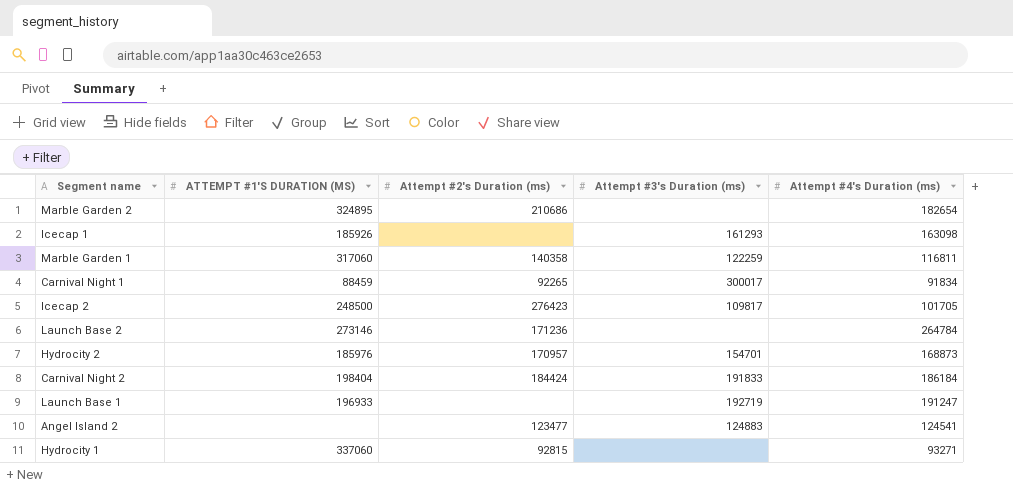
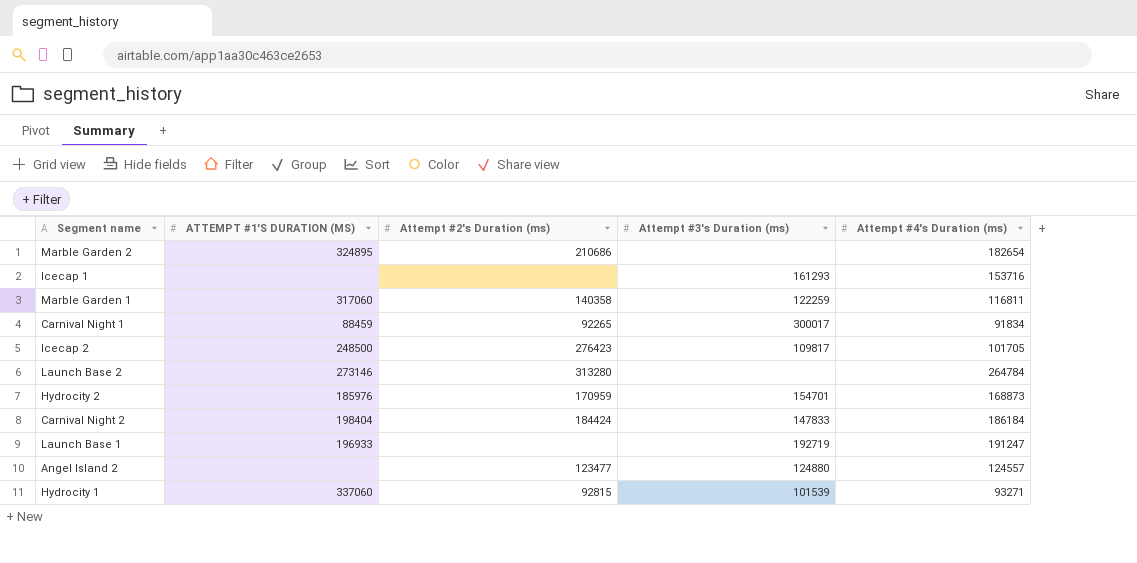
Icecap 1 | ATTEMPT #1'S DURATION (MS): 185926 -> none
Icecap 1 | Attempt #4's Duration (ms): 163098 -> 153716
Launch Base 2 | Attempt #2's Duration (ms): 171236 -> 313280
Hydrocity 2 | Attempt #2's Duration (ms): 170957 -> 170959
Carnival Night 2 | Attempt #3's Duration (ms): 191833 -> 147833
Angel Island 2 | Attempt #3's Duration (ms): 124883 -> 124880
Angel Island 2 | Attempt #4's Duration (ms): 124541 -> 124557
Hydrocity 1 | Attempt #3's Duration (ms): none -> 101539

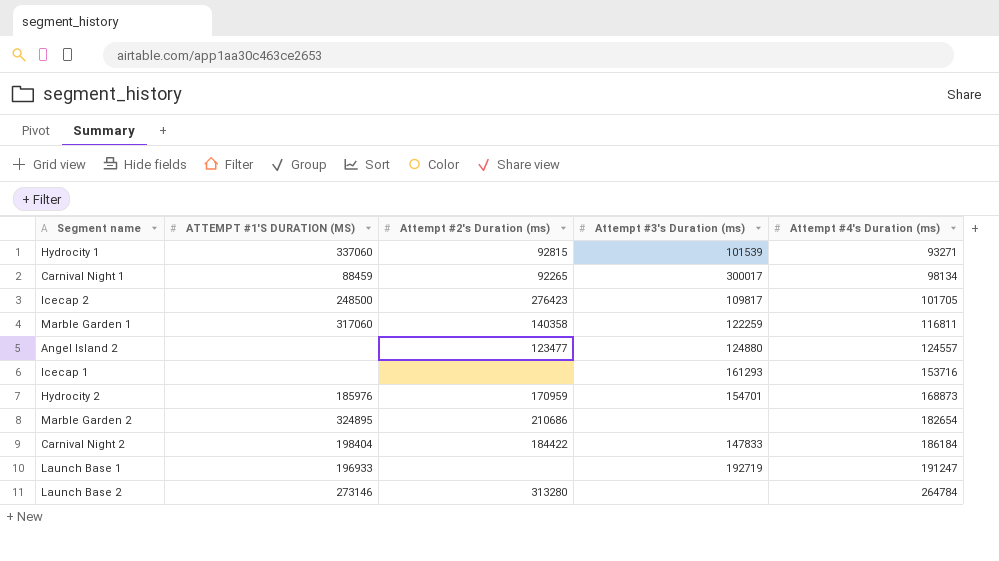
row order: none -> Attempt #4's Duration (ms) ascending
Carnival Night 1 | Attempt #4's Duration (ms): 91834 -> 98134
Carnival Night 2 | Attempt #2's Duration (ms): 184424 -> 184422

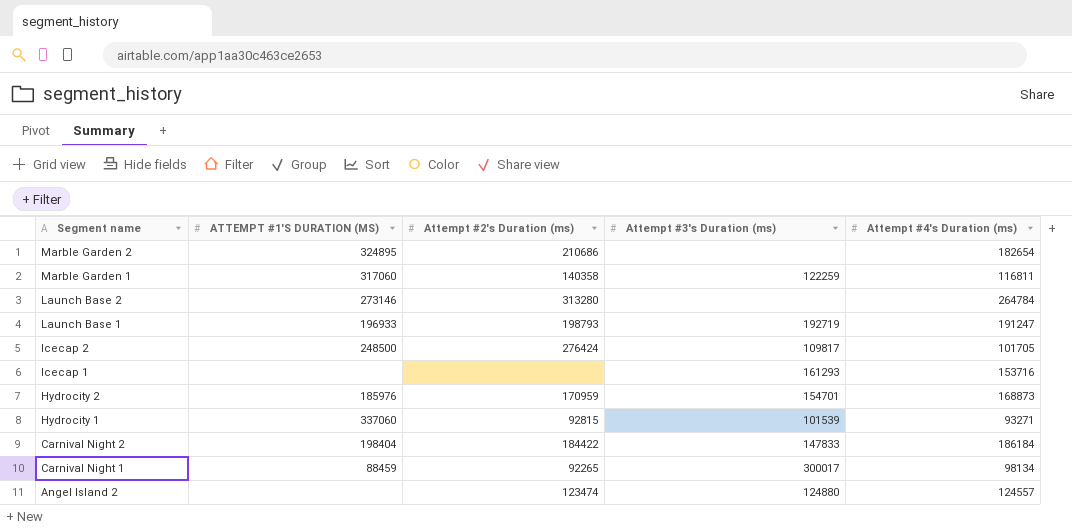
row order: Attempt #4's Duration (ms) ascending -> Segment name descending
Launch Base 1 | Attempt #2's Duration (ms): none -> 198793
Icecap 2 | Attempt #2's Duration (ms): 276423 -> 276424
Angel Island 2 | Attempt #2's Duration (ms): 123477 -> 123474

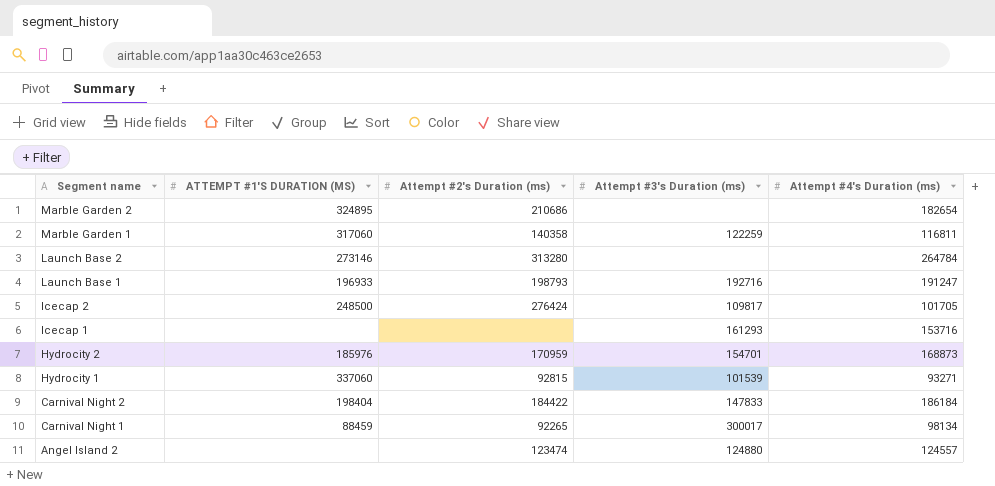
Launch Base 1 | Attempt #3's Duration (ms): 192719 -> 192716

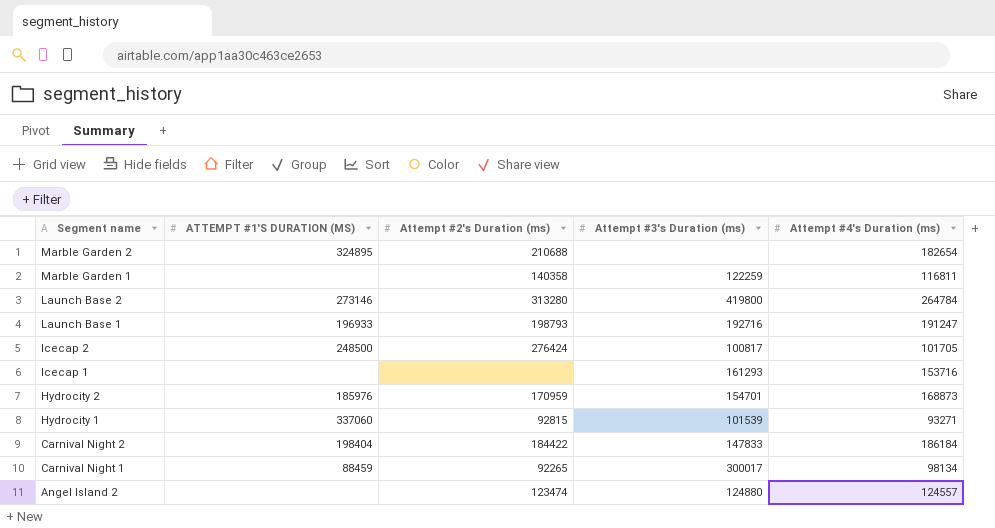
Marble Garden 2 | Attempt #2's Duration (ms): 210686 -> 210688
Marble Garden 1 | ATTEMPT #1'S DURATION (MS): 317060 -> none
Launch Base 2 | Attempt #3's Duration (ms): none -> 419800
Icecap 2 | Attempt #3's Duration (ms): 109817 -> 100817

